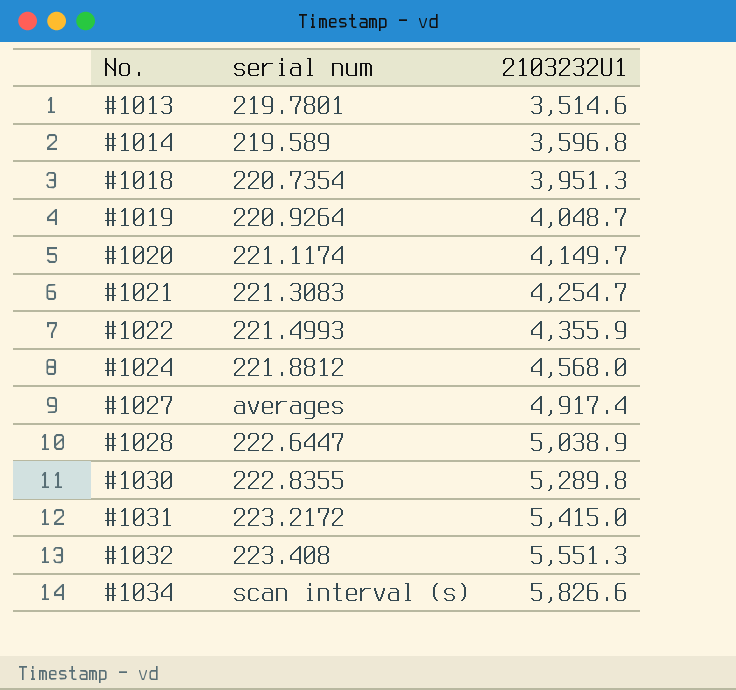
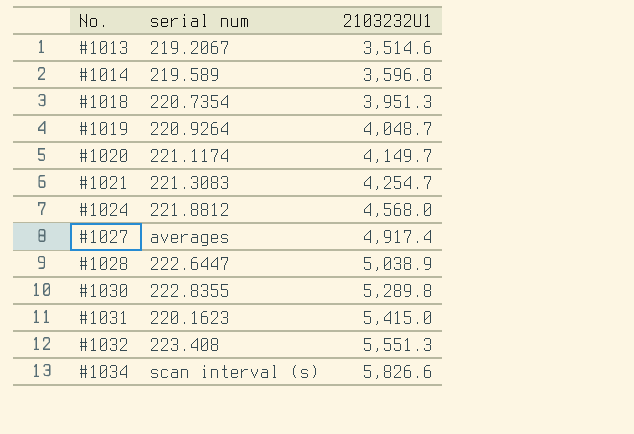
row #1022: 221.4993 | 4,355.9 -> none
#1013 | serial num: 219.7801 -> 219.2067
#1031 | serial num: 223.2172 -> 220.1623

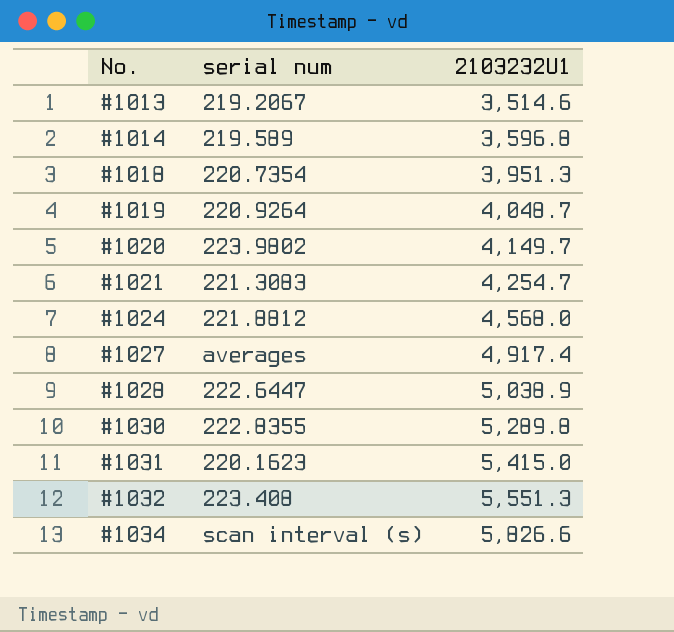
#1020 | serial num: 221.1174 -> 223.9802

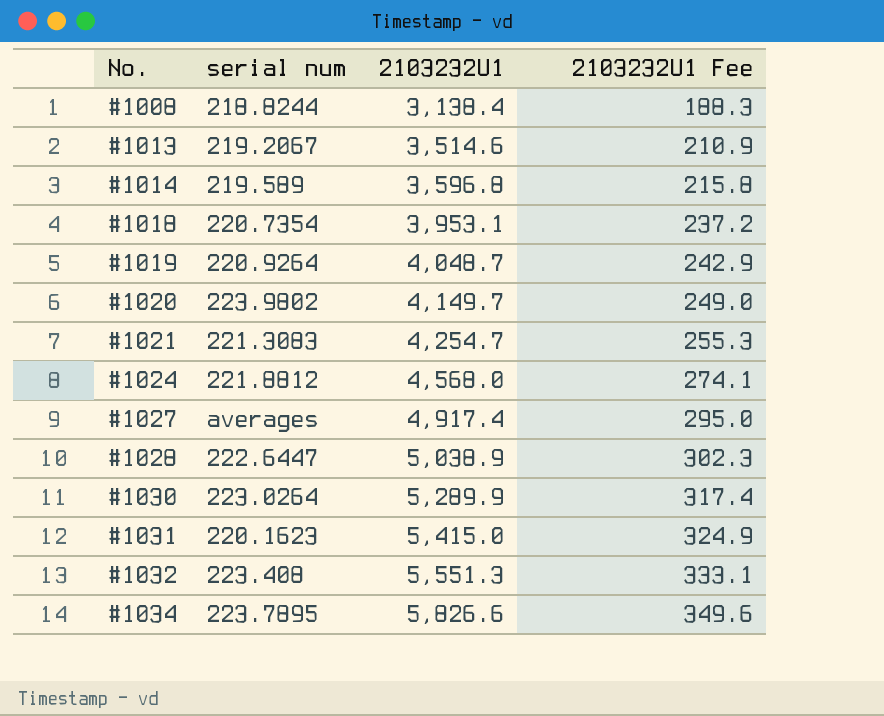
column 2103232U1 Fee | formula: none -> [2103232U1] * 0.06
row #1008: none -> 218.8244 | 3,138.4 | 188.3
#1018 | 2103232U1: 3,951.3 -> 3,953.1
#1030 | serial num: 222.8355 -> 223.0264
#1030 | 2103232U1: 5,289.8 -> 5,289.9
#1034 | serial num: scan interval (s) -> 223.7895

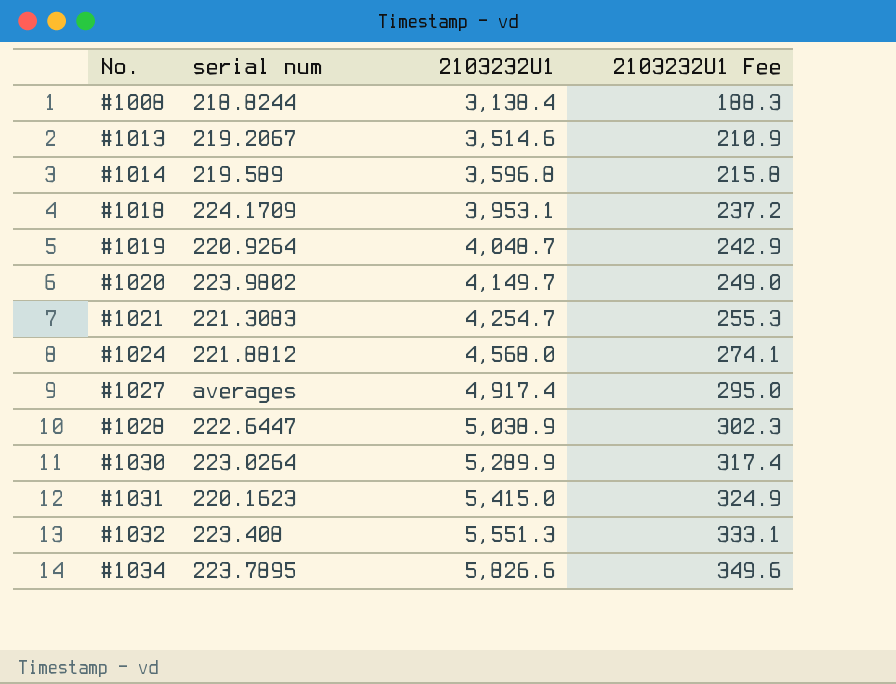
#1018 | serial num: 220.7354 -> 224.1709

